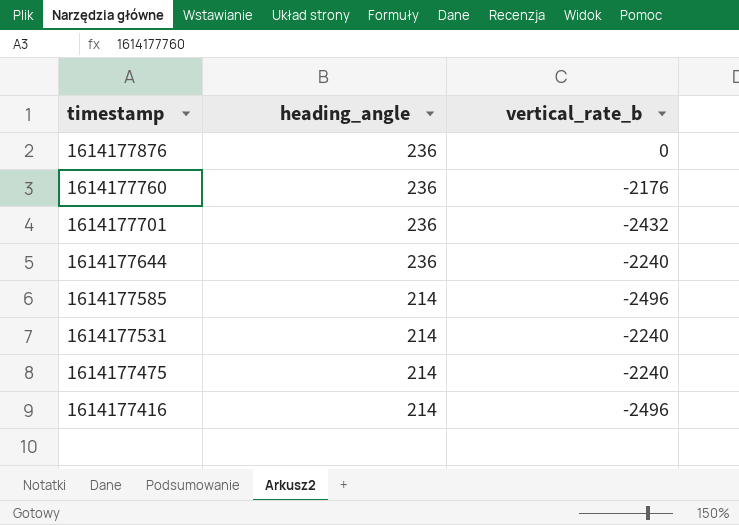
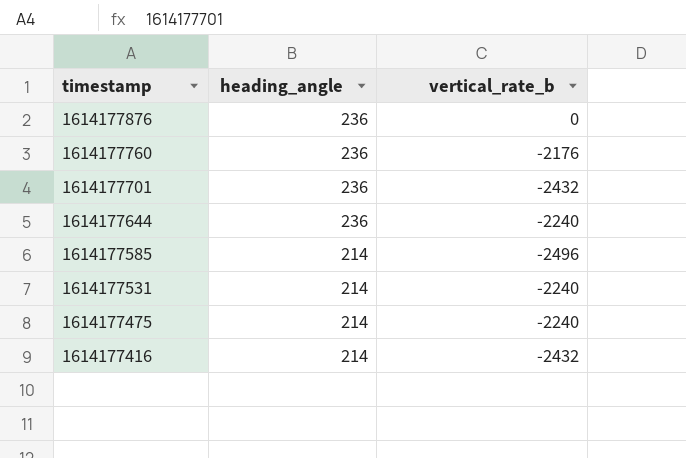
1614177416 | vertical_rate_b: -2496 -> -2432

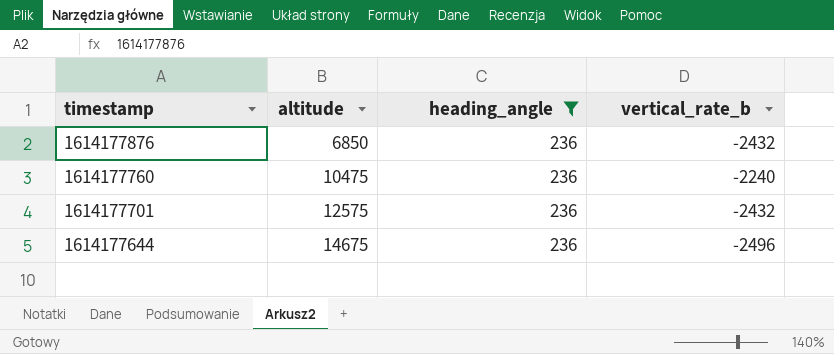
filter: none -> heading_angle = 236
column altitude | position: none -> 2
1614177876 | vertical_rate_b: 0 -> -2432
1614177760 | vertical_rate_b: -2176 -> -2240
1614177644 | vertical_rate_b: -2240 -> -2496

